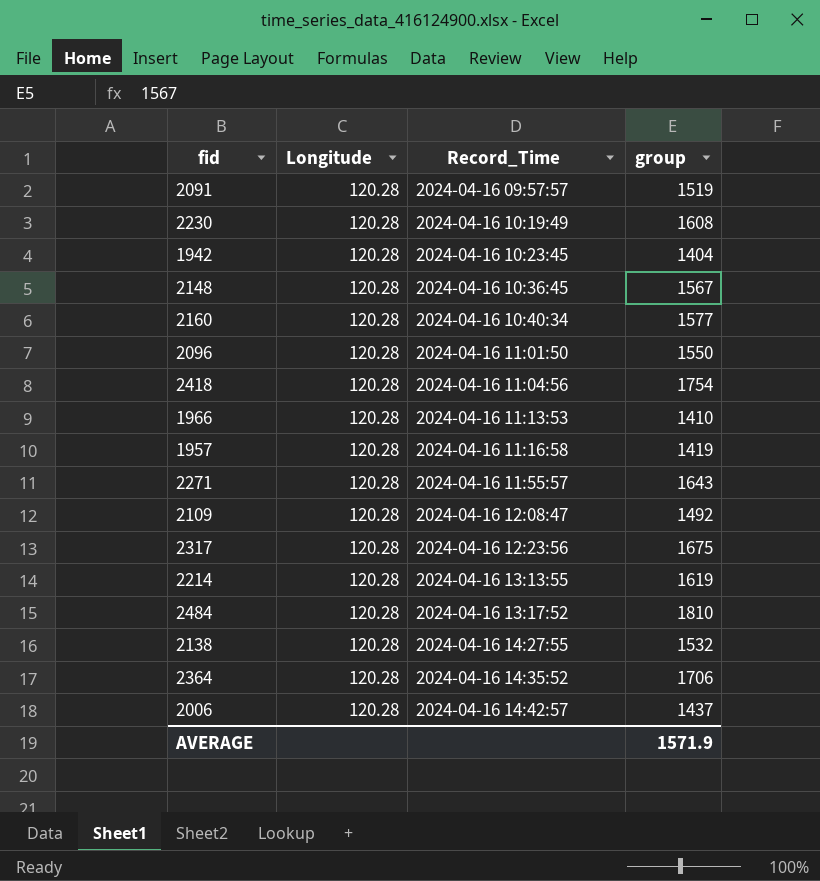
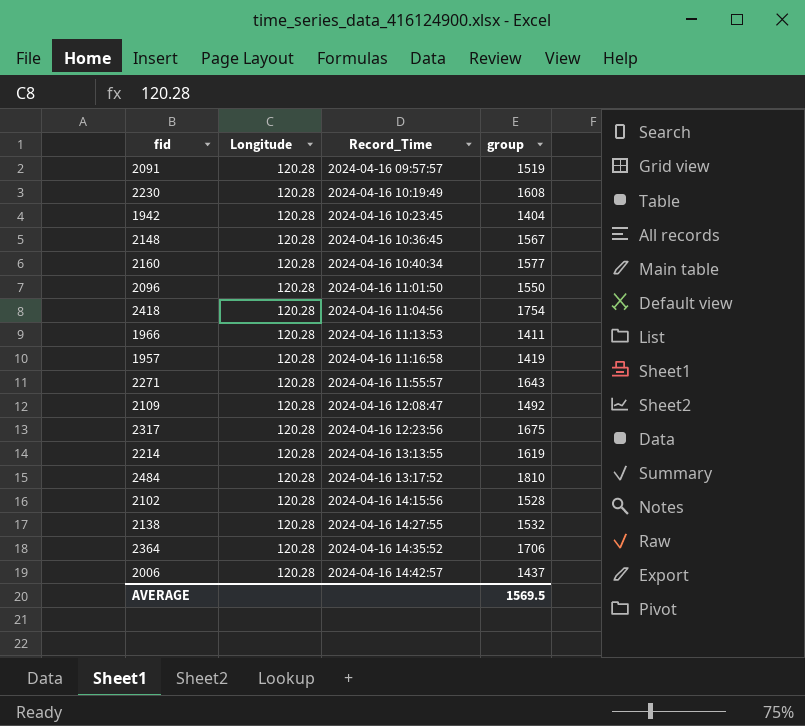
1966 | group: 1410 -> 1411
row 2102: none -> 120.28 | 2024-04-16 14:15:56 | 1528
AVERAGE | group: 1571.9 -> 1569.5

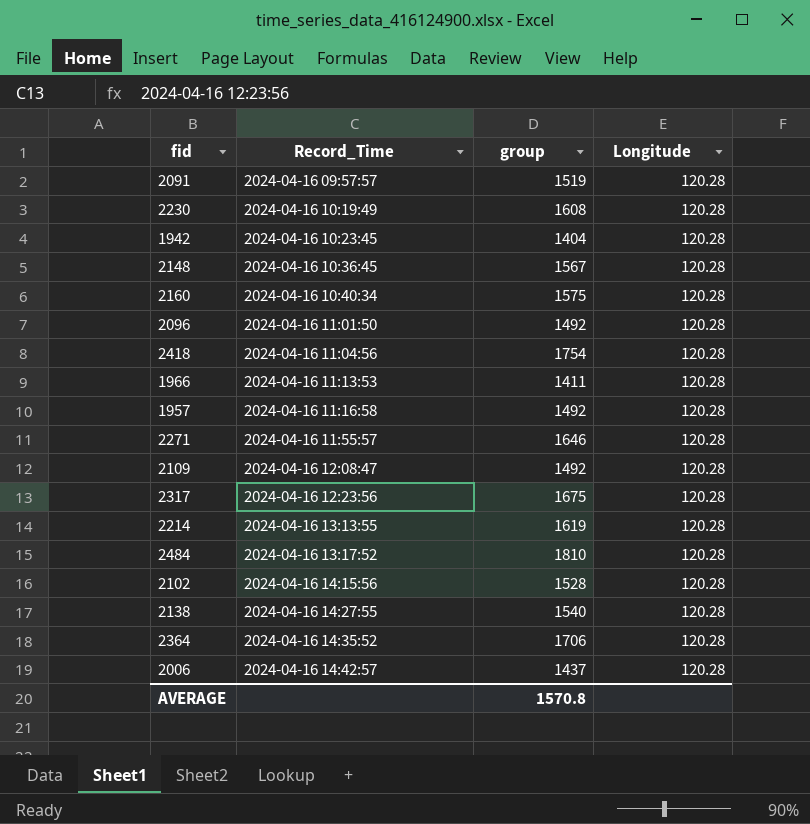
column Longitude | position: 2 -> 4
2160 | group: 1577 -> 1575
2096 | group: 1550 -> 1492
1957 | group: 1419 -> 1492
2271 | group: 1643 -> 1646
2138 | group: 1532 -> 1540
AVERAGE | group: 1569.5 -> 1570.8

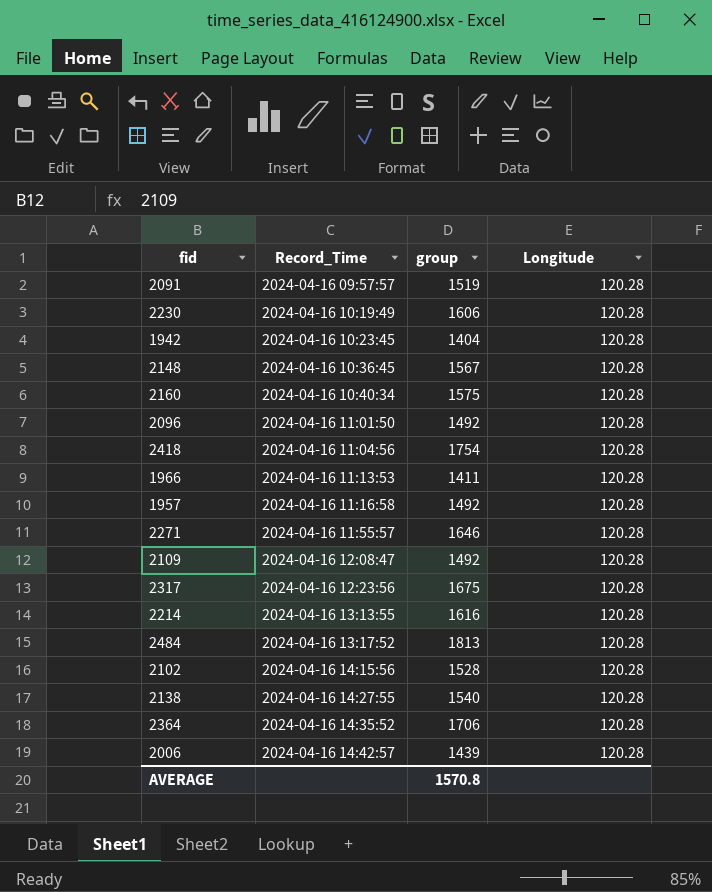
2230 | group: 1608 -> 1606
2214 | group: 1619 -> 1616
2484 | group: 1810 -> 1813
2006 | group: 1437 -> 1439

